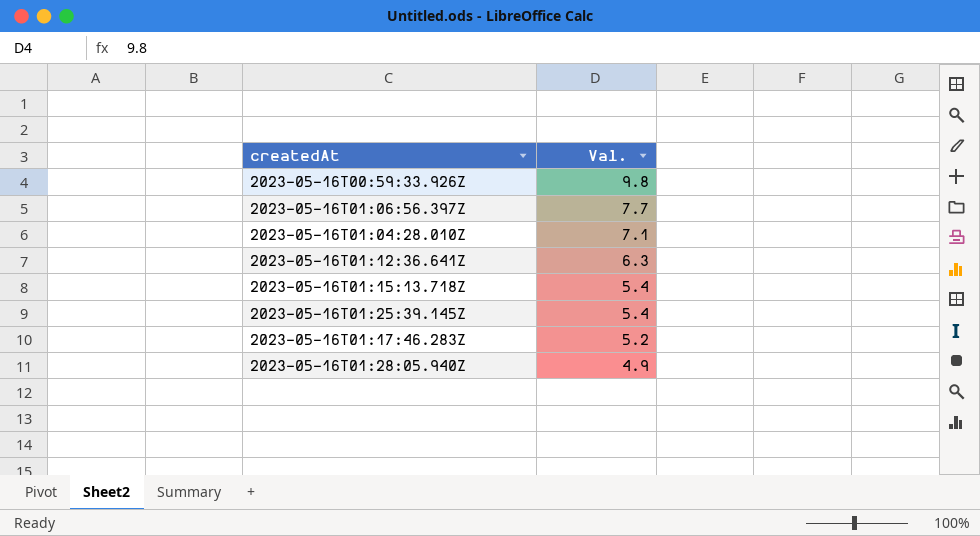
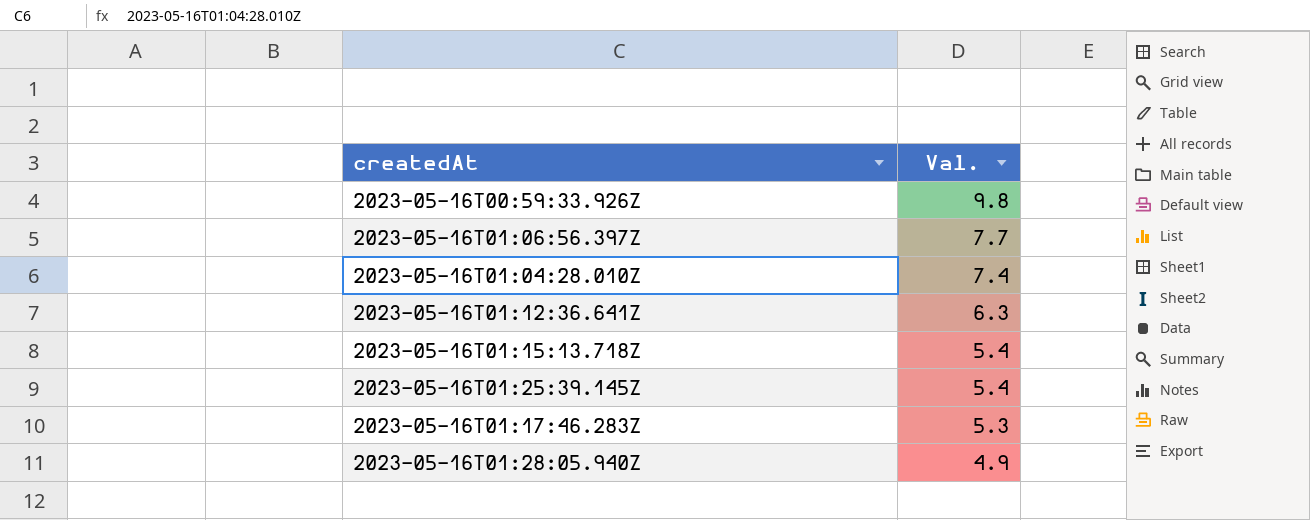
2023-05-16T01:04:28.010Z | Val.: 7.1 -> 7.4
2023-05-16T01:17:46.283Z | Val.: 5.2 -> 5.3

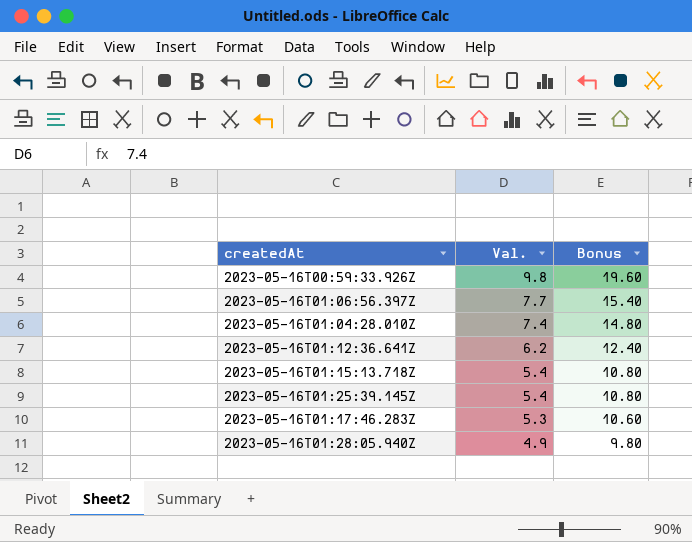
column Bonus | formula: none -> [Val.] * 2
2023-05-16T01:12:36.641Z | Val.: 6.3 -> 6.2

